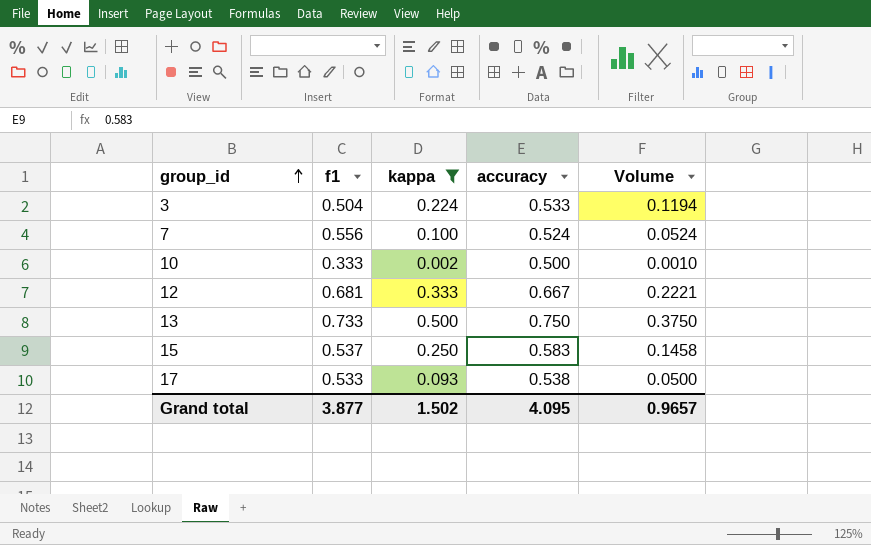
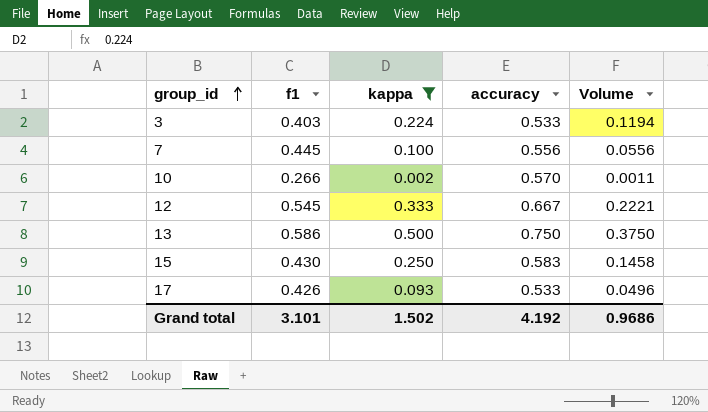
3 | f1: 0.504 -> 0.403
7 | f1: 0.556 -> 0.445
7 | accuracy: 0.524 -> 0.556
7 | Volume: 0.0524 -> 0.0556
10 | f1: 0.333 -> 0.266
10 | accuracy: 0.500 -> 0.570
10 | Volume: 0.0010 -> 0.0011
12 | f1: 0.681 -> 0.545
13 | f1: 0.733 -> 0.586
15 | f1: 0.537 -> 0.430
17 | f1: 0.533 -> 0.426
17 | accuracy: 0.538 -> 0.533
17 | Volume: 0.0500 -> 0.0496
Grand total | f1: 3.877 -> 3.101
Grand total | accuracy: 4.095 -> 4.192
Grand total | Volume: 0.9657 -> 0.9686

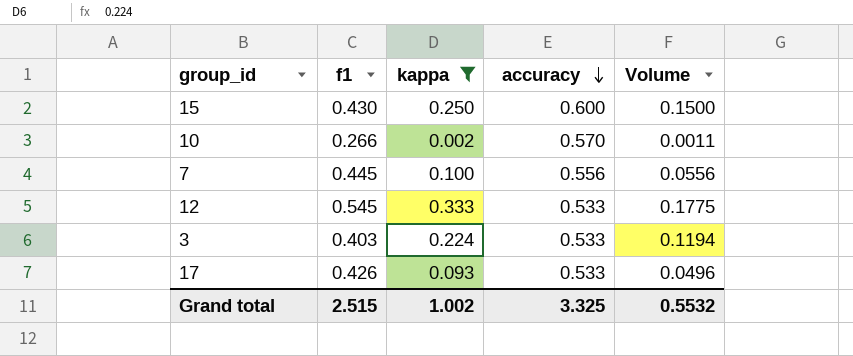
row order: group_id ascending -> accuracy descending
row 13: 0.586 | 0.500 | 0.750 | 0.3750 -> none
15 | accuracy: 0.583 -> 0.600
15 | Volume: 0.1458 -> 0.1500
12 | accuracy: 0.667 -> 0.533
12 | Volume: 0.2221 -> 0.1775
Grand total | f1: 3.101 -> 2.515
Grand total | kappa: 1.502 -> 1.002
Grand total | accuracy: 4.192 -> 3.325
Grand total | Volume: 0.9686 -> 0.5532

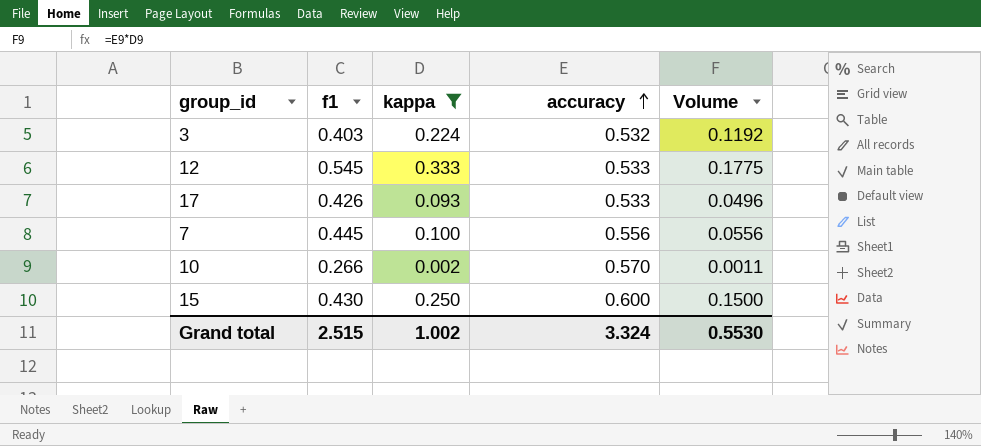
row order: accuracy descending -> accuracy ascending
3 | accuracy: 0.533 -> 0.532
3 | Volume: 0.1194 -> 0.1192
Grand total | accuracy: 3.325 -> 3.324
Grand total | Volume: 0.5532 -> 0.5530

